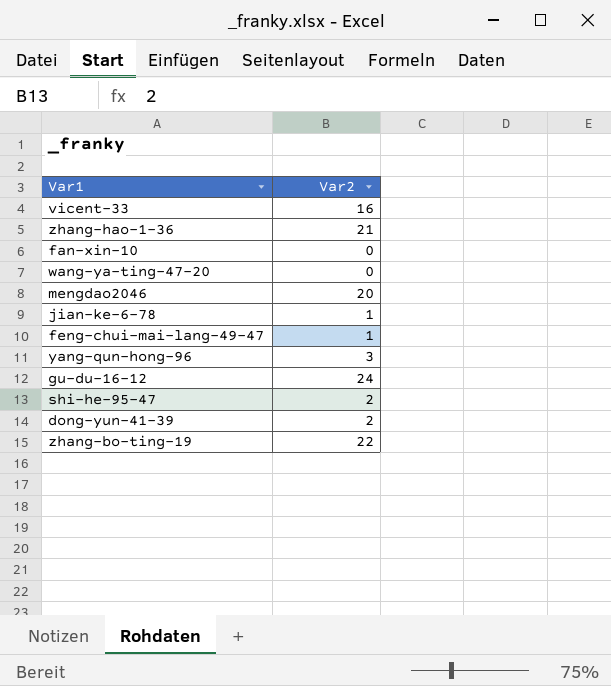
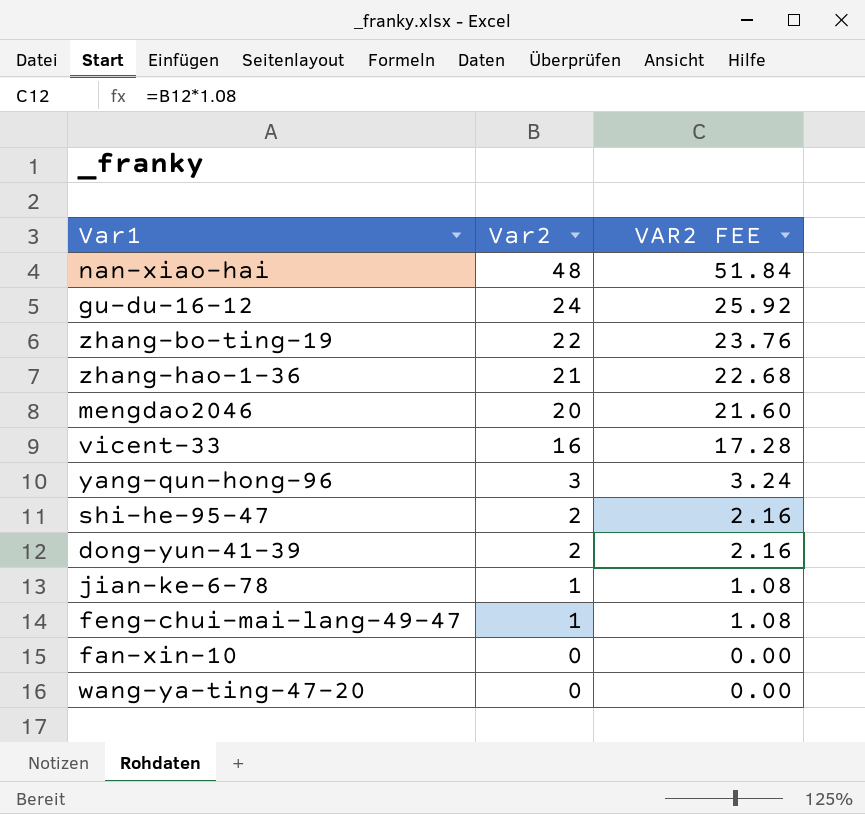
row order: none -> Var2 descending
column VAR2 FEE | formula: none -> [Var2] * 1.08
row nan-xiao-hai: none -> 48 | 51.84

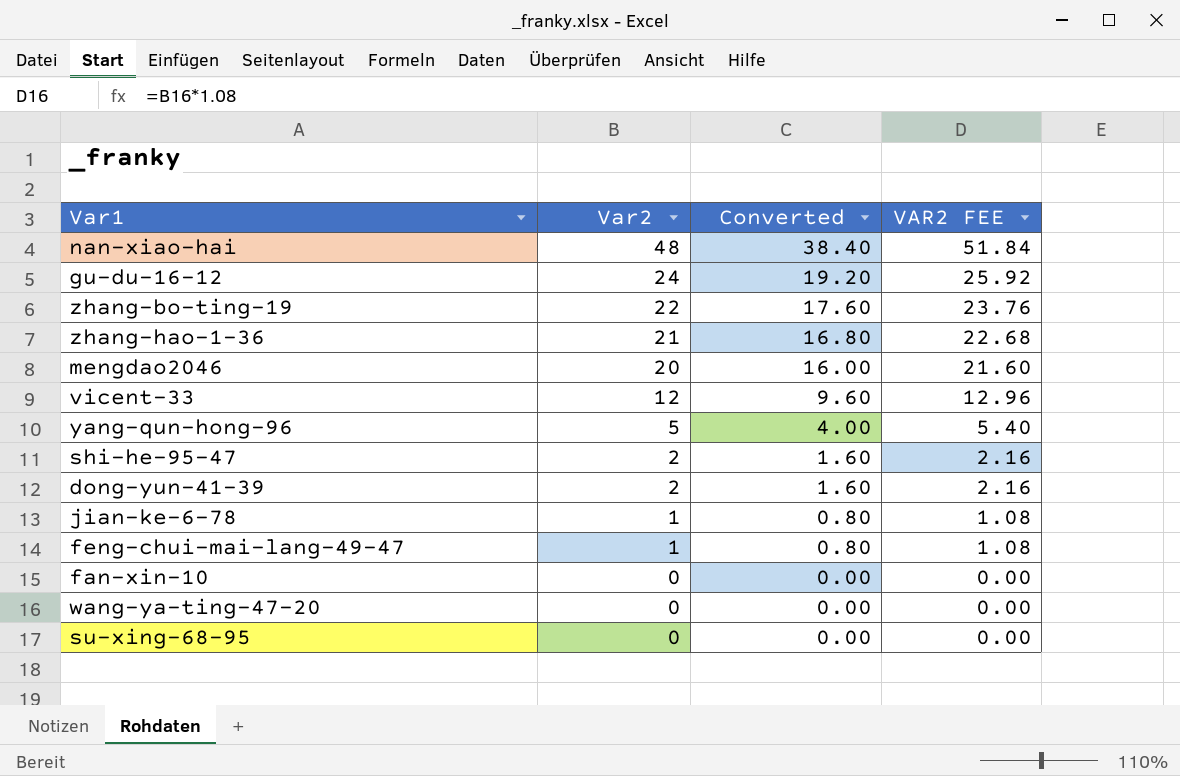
column Converted | formula: none -> [Var2] * 0.8
vicent-33 | Var2: 16 -> 12
vicent-33 | VAR2 FEE: 17.28 -> 12.96
yang-qun-hong-96 | Var2: 3 -> 5
yang-qun-hong-96 | VAR2 FEE: 3.24 -> 5.40
row su-xing-68-95: none -> 0 | 0.00 | 0.00

